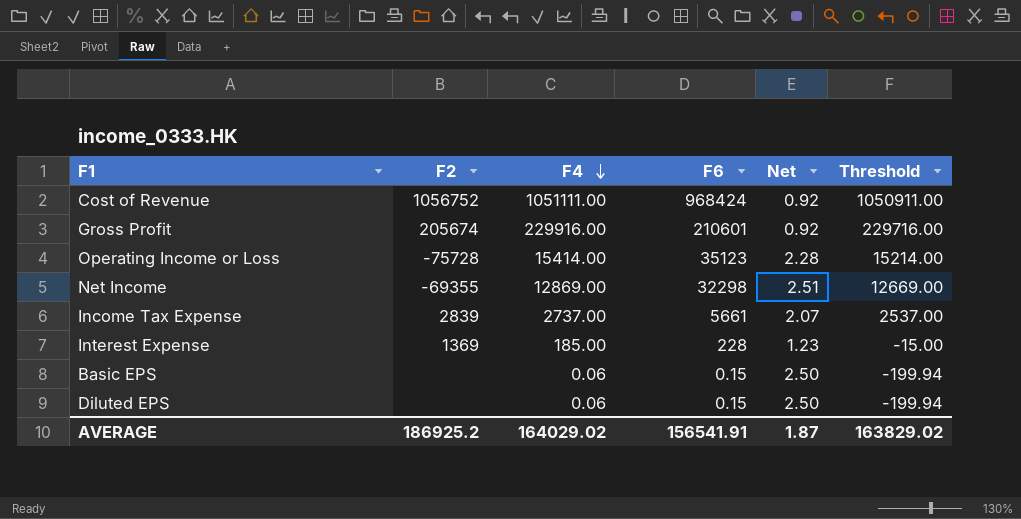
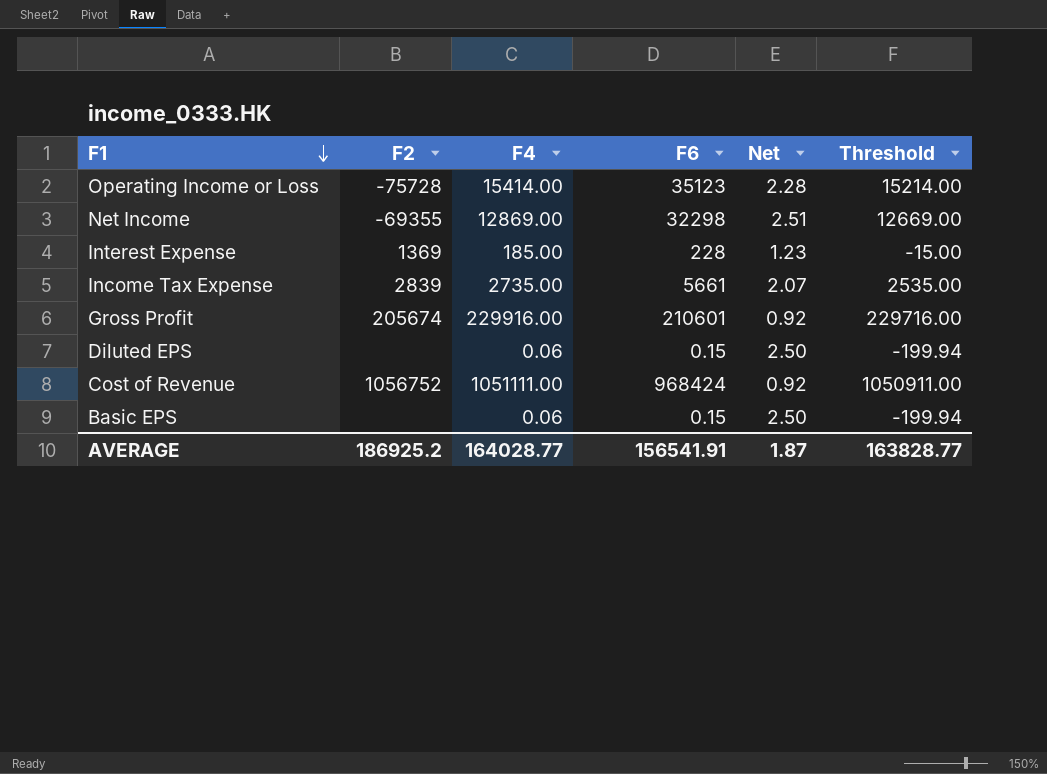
row order: F4 descending -> F1 descending
Income Tax Expense | F4: 2737.00 -> 2735.00
Income Tax Expense | Threshold: 2537.00 -> 2535.00
AVERAGE | F4: 164029.02 -> 164028.77
AVERAGE | Threshold: 163829.02 -> 163828.77

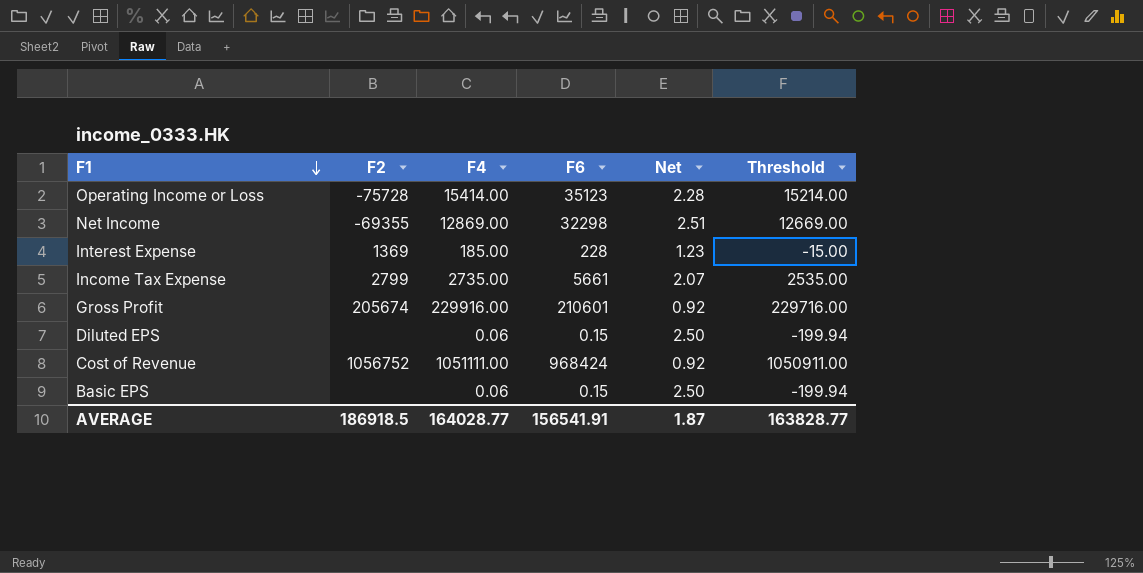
Income Tax Expense | F2: 2839 -> 2799
AVERAGE | F2: 186925.2 -> 186918.5

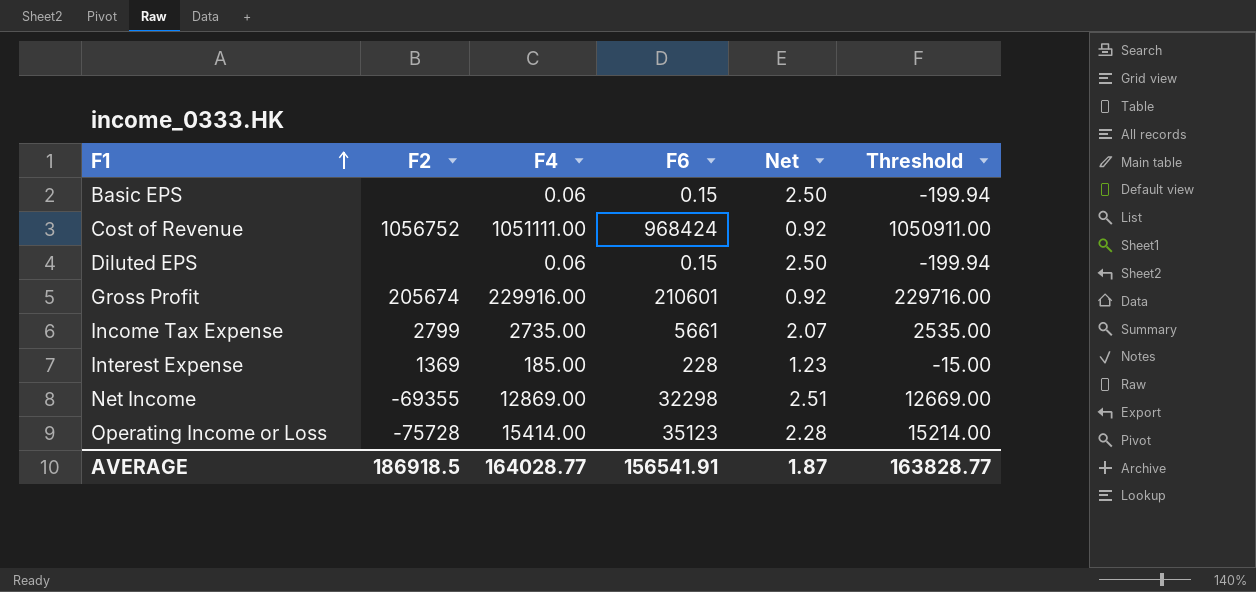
row order: F1 descending -> F1 ascending

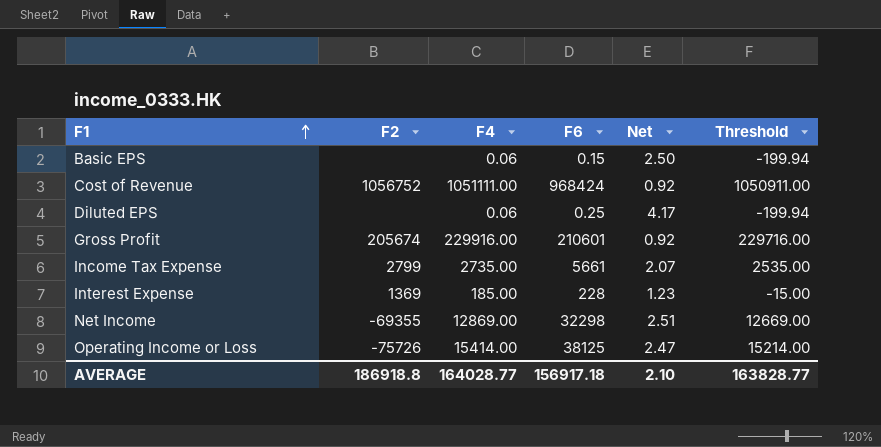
Diluted EPS | F6: 0.15 -> 0.25
Diluted EPS | Net: 2.50 -> 4.17
Operating Income or Loss | F2: -75728 -> -75726
Operating Income or Loss | F6: 35123 -> 38125
Operating Income or Loss | Net: 2.28 -> 2.47
AVERAGE | F2: 186918.5 -> 186918.8
AVERAGE | F6: 156541.91 -> 156917.18
AVERAGE | Net: 1.87 -> 2.10

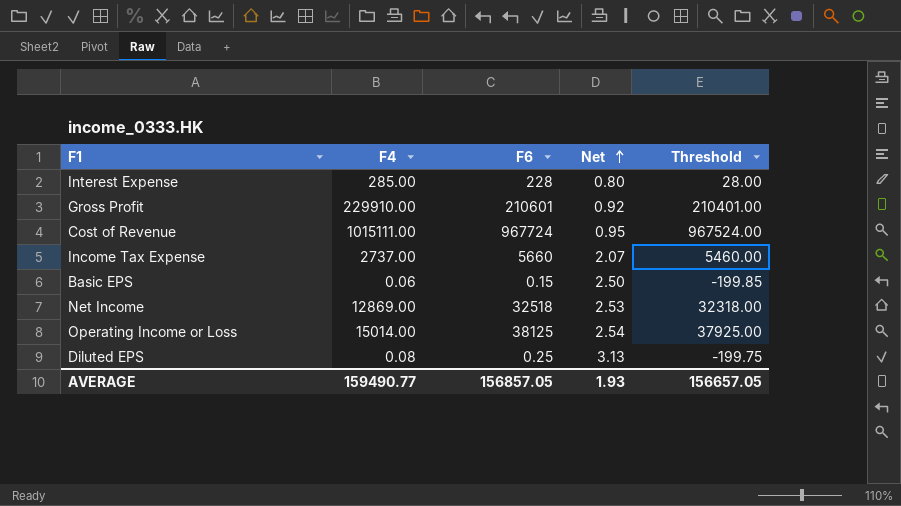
row order: F1 ascending -> Net ascending
column F2 | position: 2 -> none
column Threshold | formula: [F4] - 200 -> [F6] - 200
Interest Expense | F4: 185.00 -> 285.00
Interest Expense | Net: 1.23 -> 0.80
Gross Profit | F4: 229916.00 -> 229910.00
Cost of Revenue | F4: 1051111.00 -> 1015111.00
Cost of Revenue | F6: 968424 -> 967724
Cost of Revenue | Net: 0.92 -> 0.95
Income Tax Expense | F4: 2735.00 -> 2737.00
Income Tax Expense | F6: 5661 -> 5660
Net Income | F6: 32298 -> 32518
Net Income | Net: 2.51 -> 2.53
Operating Income or Loss | F4: 15414.00 -> 15014.00
Operating Income or Loss | Net: 2.47 -> 2.54
Diluted EPS | F4: 0.06 -> 0.08
Diluted EPS | Net: 4.17 -> 3.13
AVERAGE | F4: 164028.77 -> 159490.77
AVERAGE | F6: 156917.18 -> 156857.05
AVERAGE | Net: 2.10 -> 1.93
AVERAGE | Threshold: 163828.77 -> 156657.05

